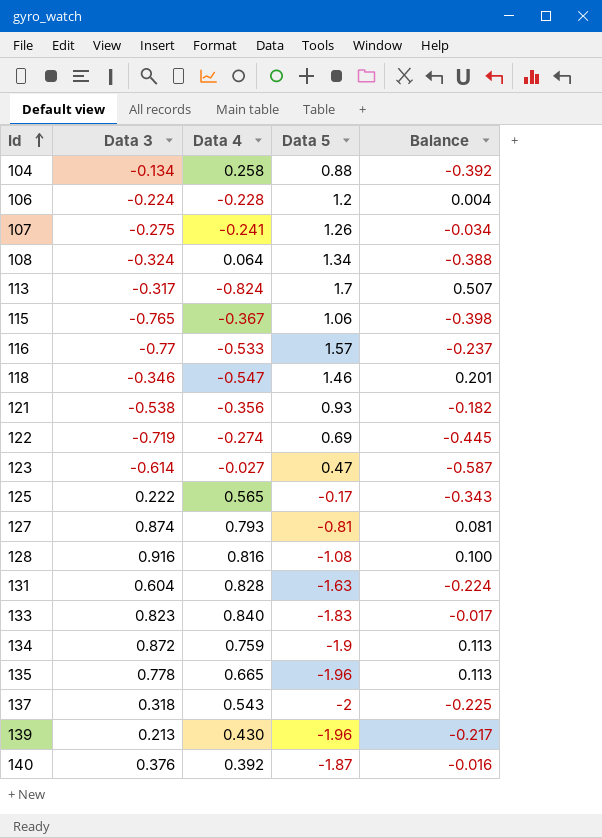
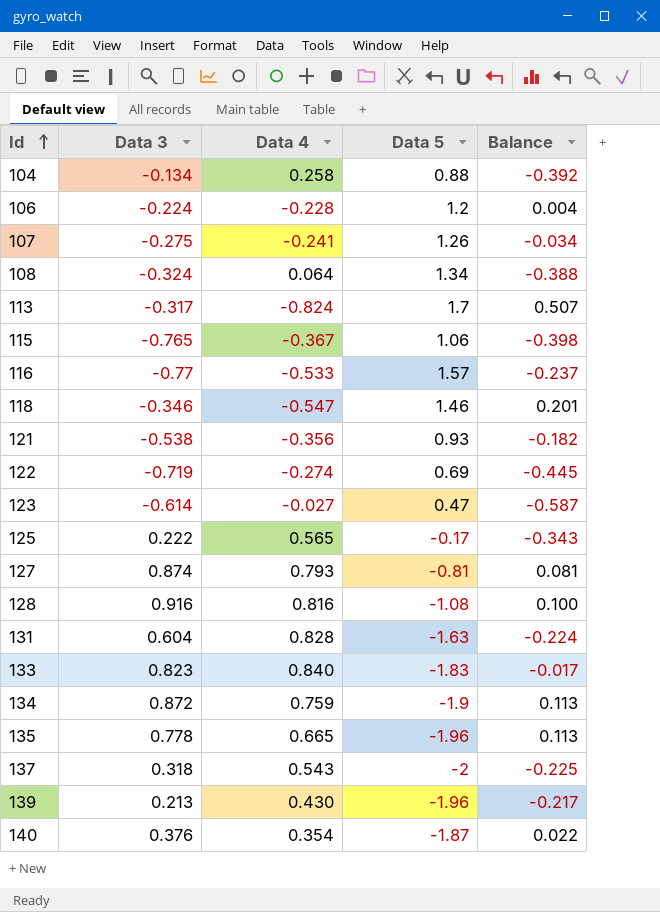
140 | Data 4: 0.392 -> 0.354
140 | Balance: -0.016 -> 0.022

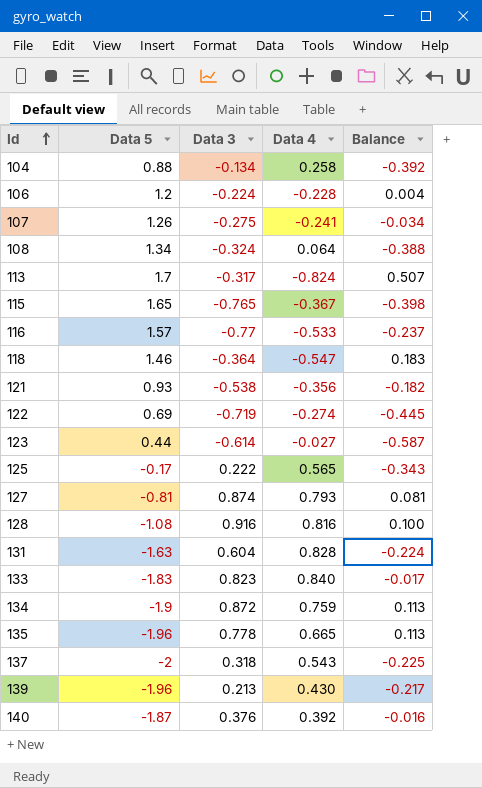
column Data 5 | position: 4 -> 2
115 | Data 5: 1.06 -> 1.65
118 | Data 3: -0.346 -> -0.364
118 | Balance: 0.201 -> 0.183
123 | Data 5: 0.47 -> 0.44
140 | Data 4: 0.354 -> 0.392
140 | Balance: 0.022 -> -0.016

